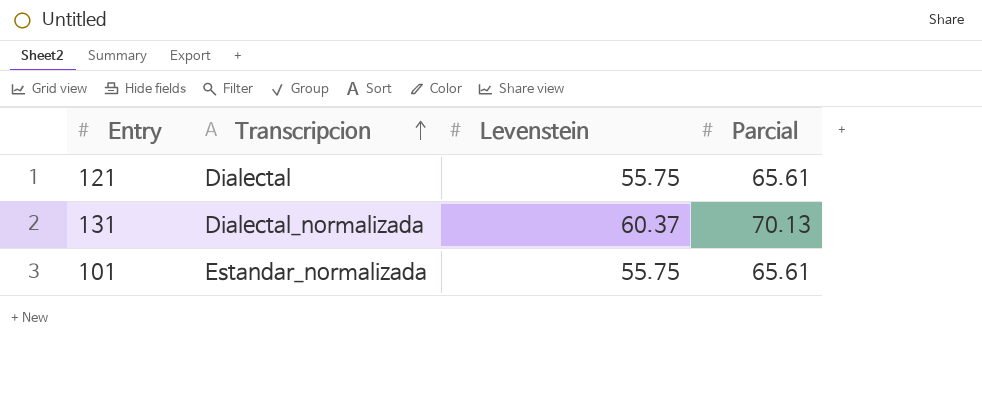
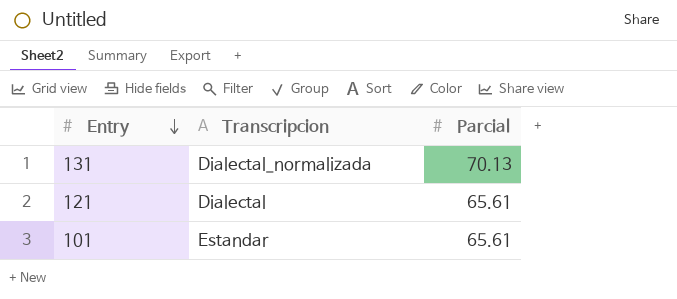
row order: Transcripcion ascending -> Entry descending
column Levenstein | position: 3 -> none
101 | Transcripcion: Estandar_normalizada -> Estandar

